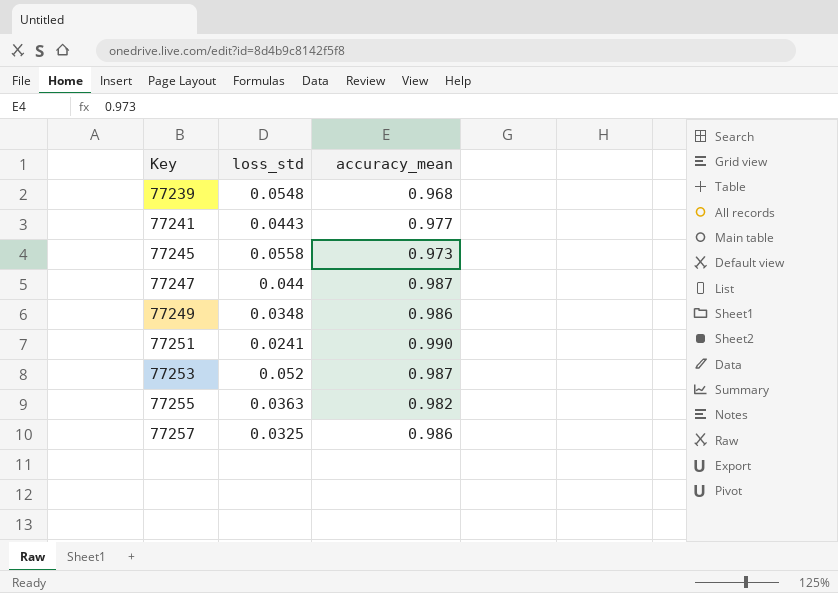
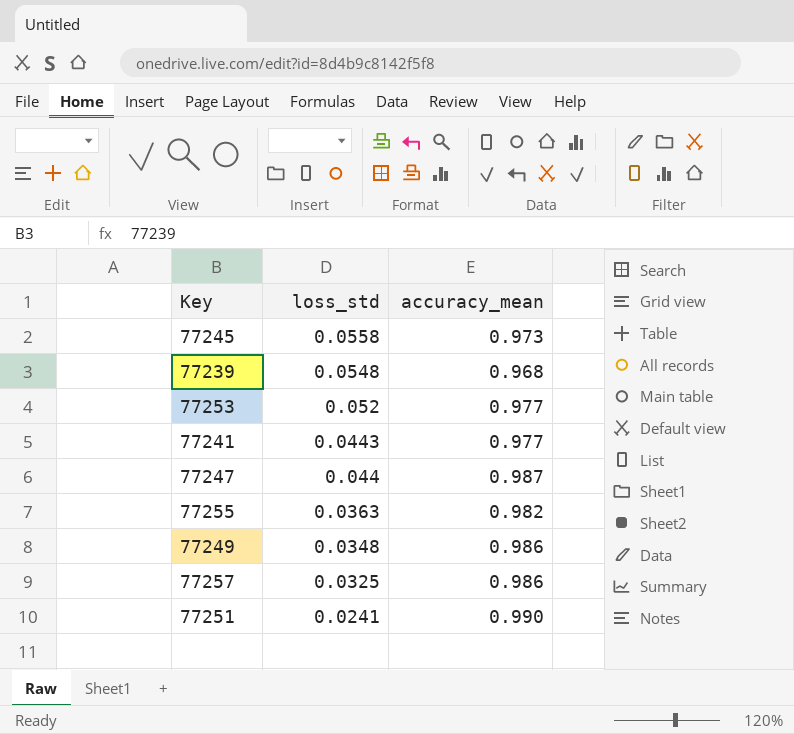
row order: Key ascending -> loss_std descending
77253 | accuracy_mean: 0.987 -> 0.977

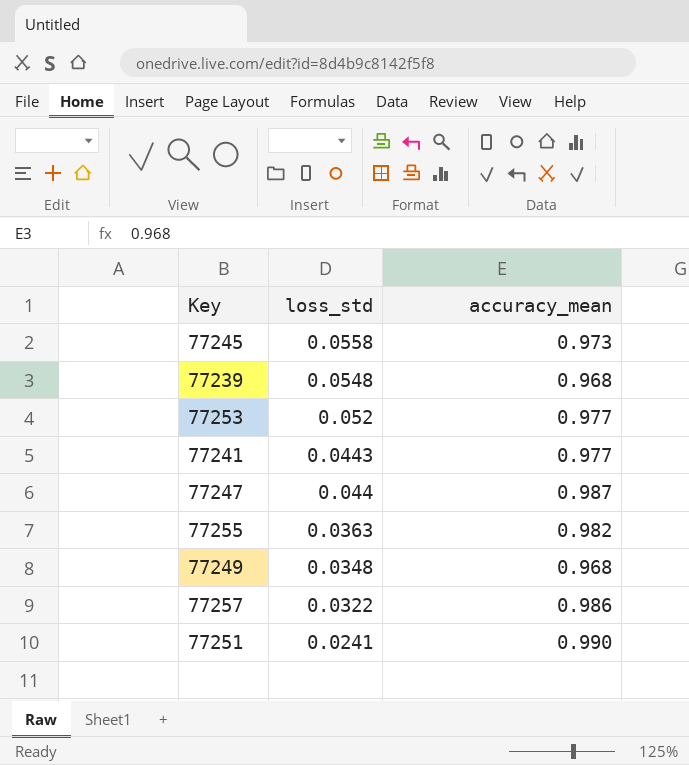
77249 | accuracy_mean: 0.986 -> 0.968
77257 | loss_std: 0.0325 -> 0.0322

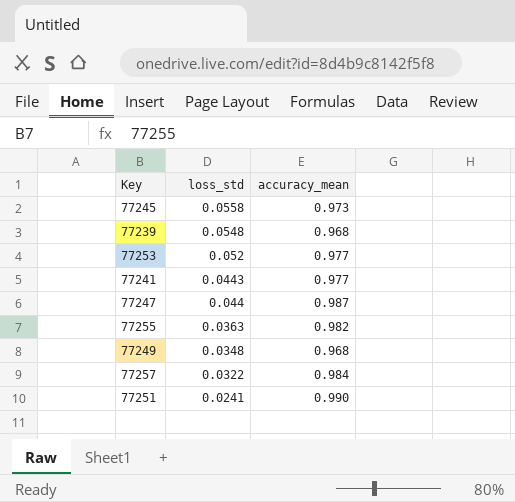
77257 | accuracy_mean: 0.986 -> 0.984

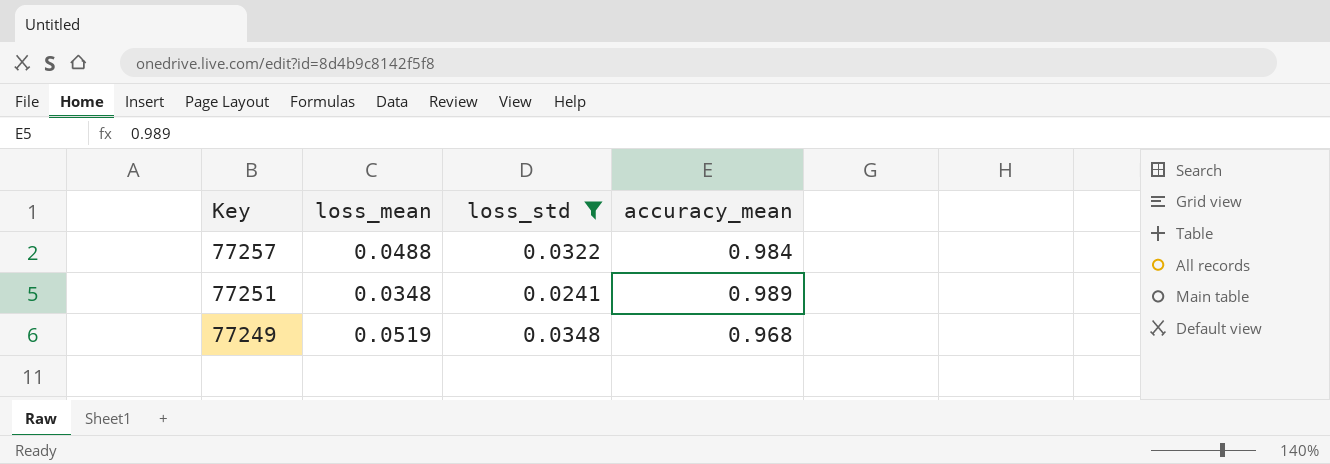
filter: none -> loss_std <= 0.0348
row order: loss_std descending -> Key descending
column loss_mean | position: none -> 2
77251 | accuracy_mean: 0.990 -> 0.989

